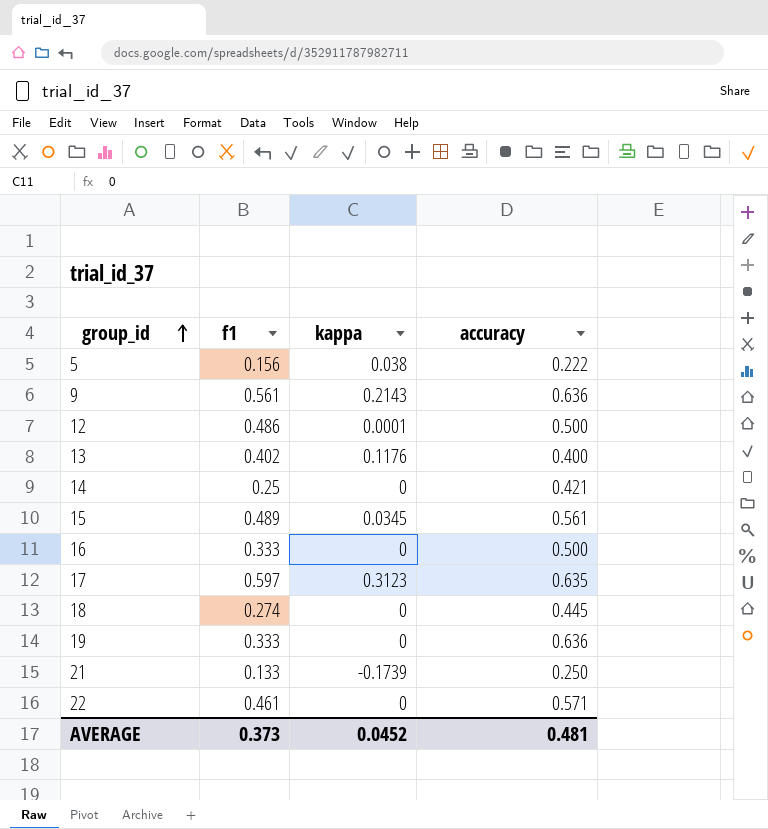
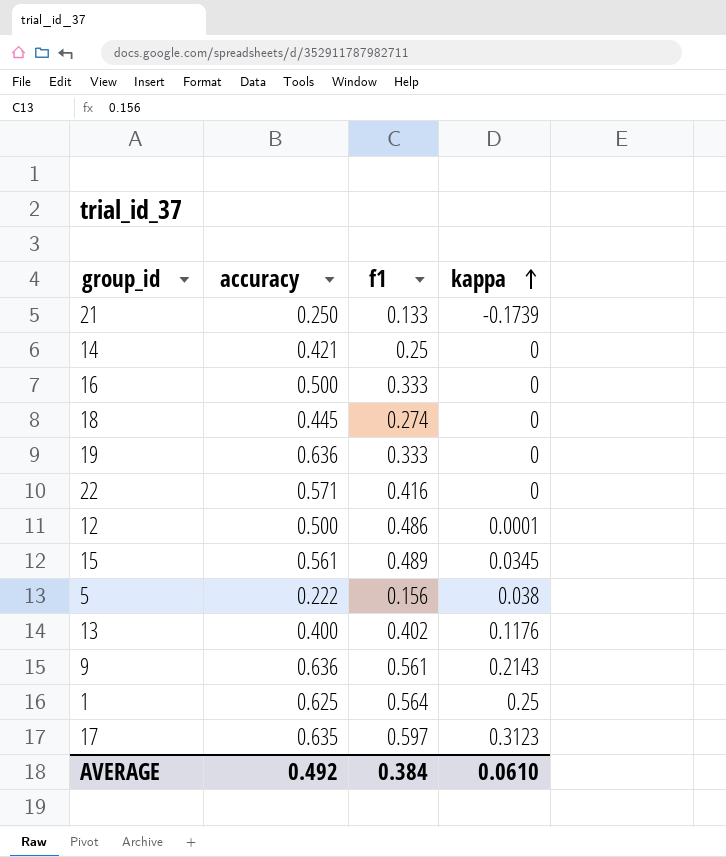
row order: group_id ascending -> kappa ascending
column accuracy | position: 4 -> 2
22 | f1: 0.461 -> 0.416
row 1: none -> 0.625 | 0.564 | 0.25
AVERAGE | accuracy: 0.481 -> 0.492
AVERAGE | f1: 0.373 -> 0.384
AVERAGE | kappa: 0.0452 -> 0.0610

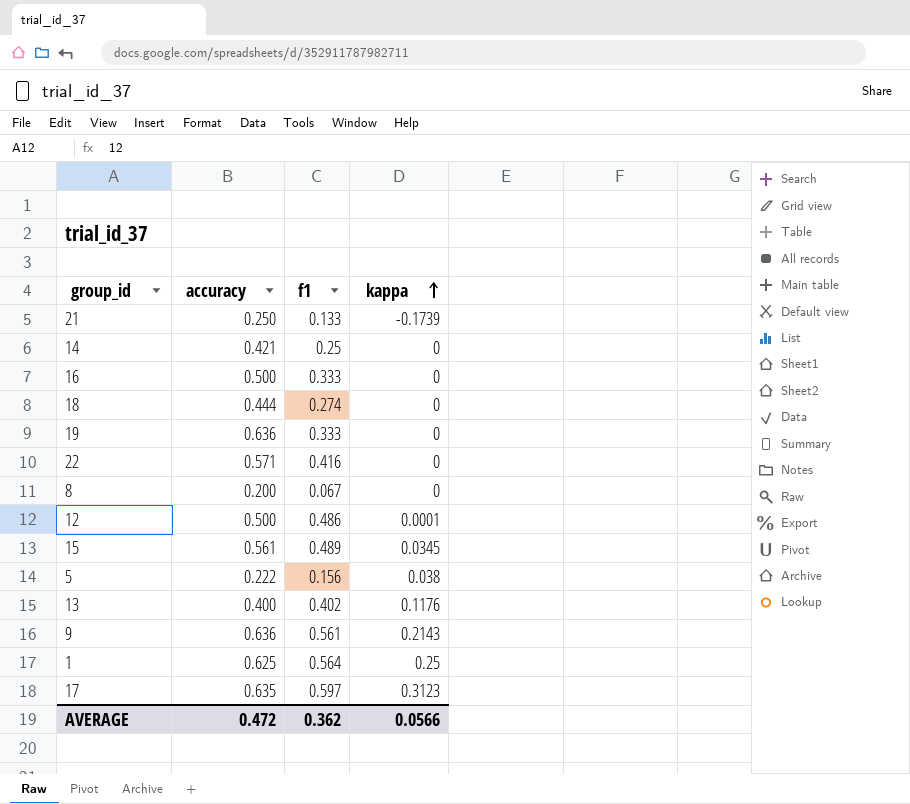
18 | accuracy: 0.445 -> 0.444
row 8: none -> 0.200 | 0.067 | 0
AVERAGE | accuracy: 0.492 -> 0.472
AVERAGE | f1: 0.384 -> 0.362
AVERAGE | kappa: 0.0610 -> 0.0566

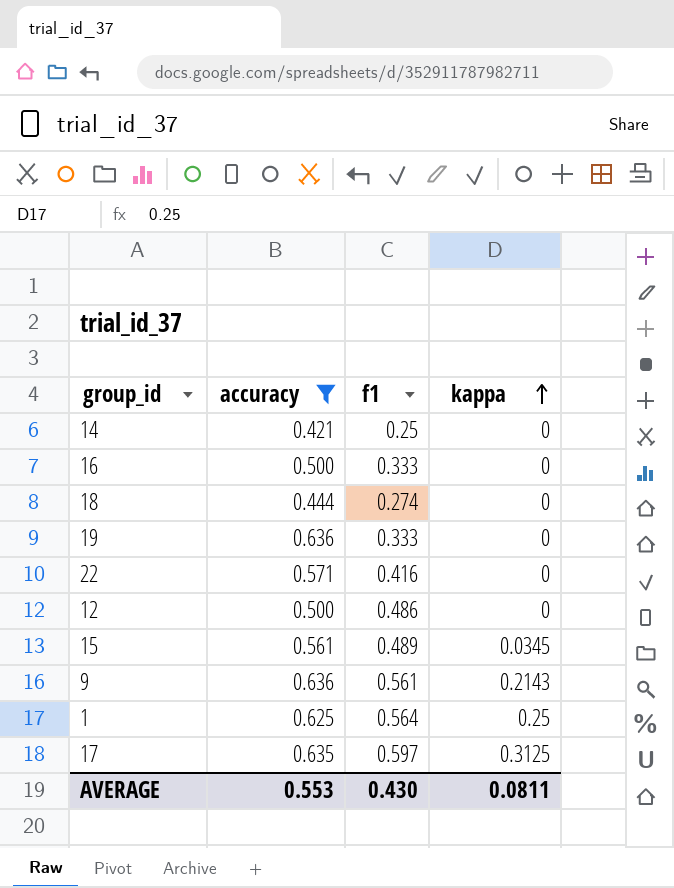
filter: none -> accuracy >= 0.421
12 | kappa: 0.0001 -> 0
17 | kappa: 0.3123 -> 0.3125
AVERAGE | accuracy: 0.472 -> 0.553
AVERAGE | f1: 0.362 -> 0.430
AVERAGE | kappa: 0.0566 -> 0.0811

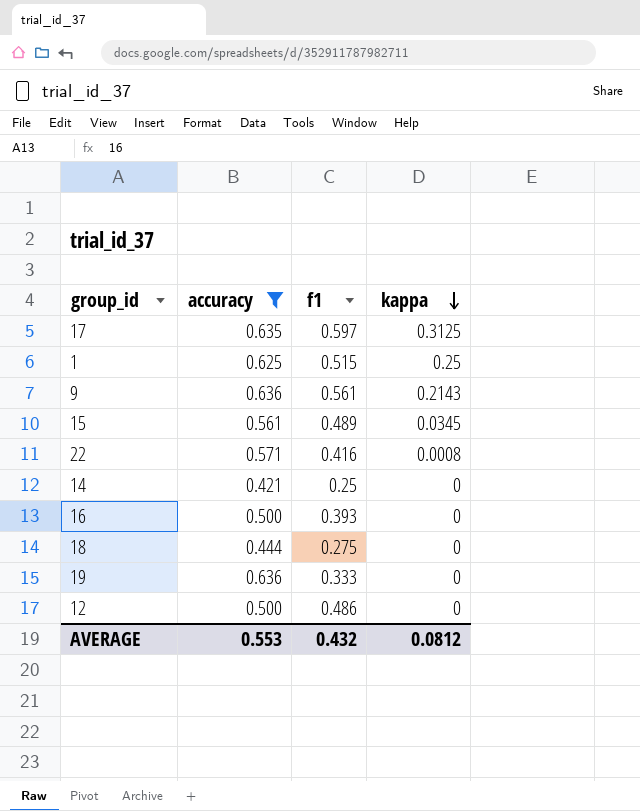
row order: kappa ascending -> kappa descending
1 | f1: 0.564 -> 0.515
22 | kappa: 0 -> 0.0008
16 | f1: 0.333 -> 0.393
18 | f1: 0.274 -> 0.275
AVERAGE | f1: 0.430 -> 0.432
AVERAGE | kappa: 0.0811 -> 0.0812

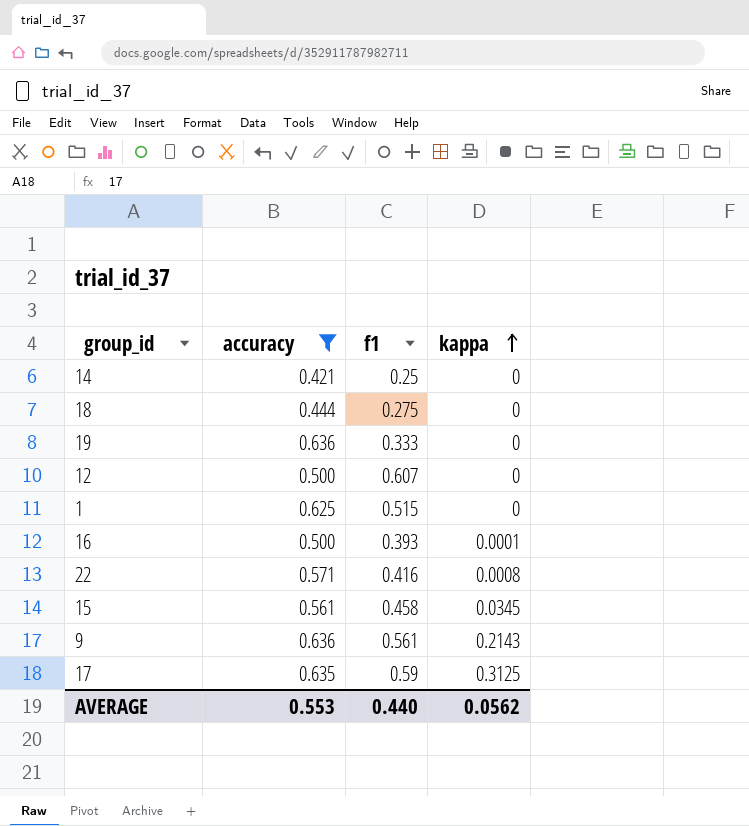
row order: kappa descending -> kappa ascending
12 | f1: 0.486 -> 0.607
1 | kappa: 0.25 -> 0
16 | kappa: 0 -> 0.0001
15 | f1: 0.489 -> 0.458
17 | f1: 0.597 -> 0.59
AVERAGE | f1: 0.432 -> 0.440
AVERAGE | kappa: 0.0812 -> 0.0562

